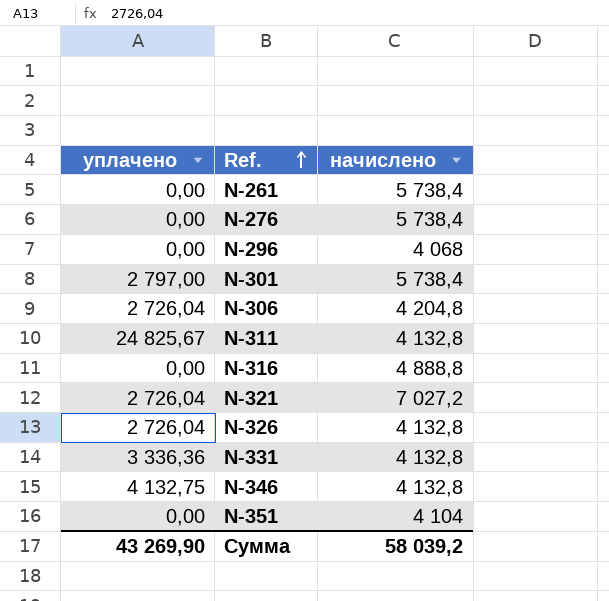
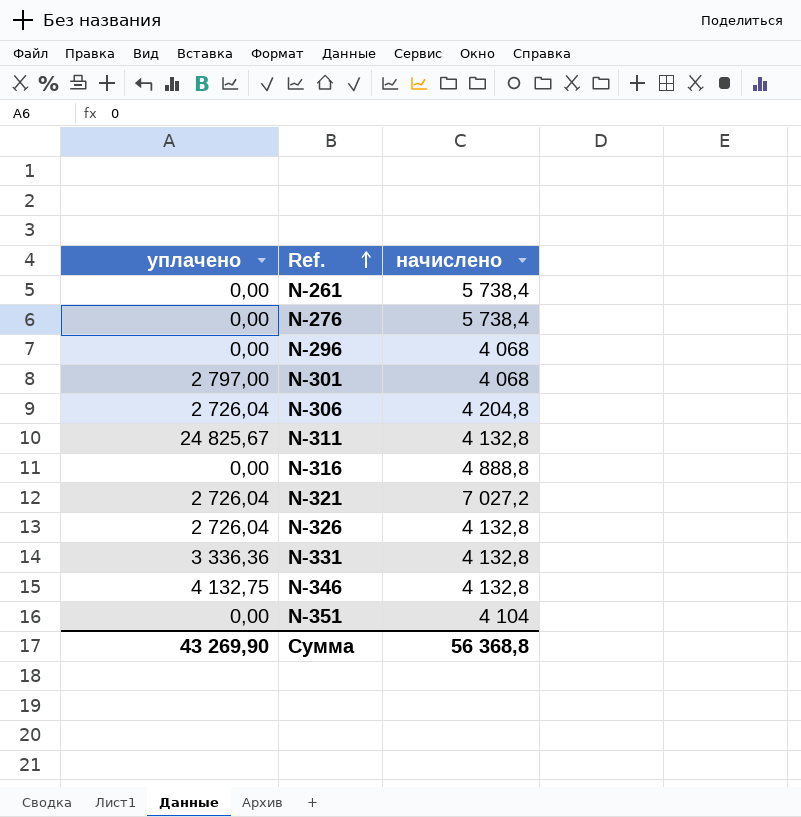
N-301 | начислено: 5 738,4 -> 4 068
Сумма | начислено: 58 039,2 -> 56 368,8

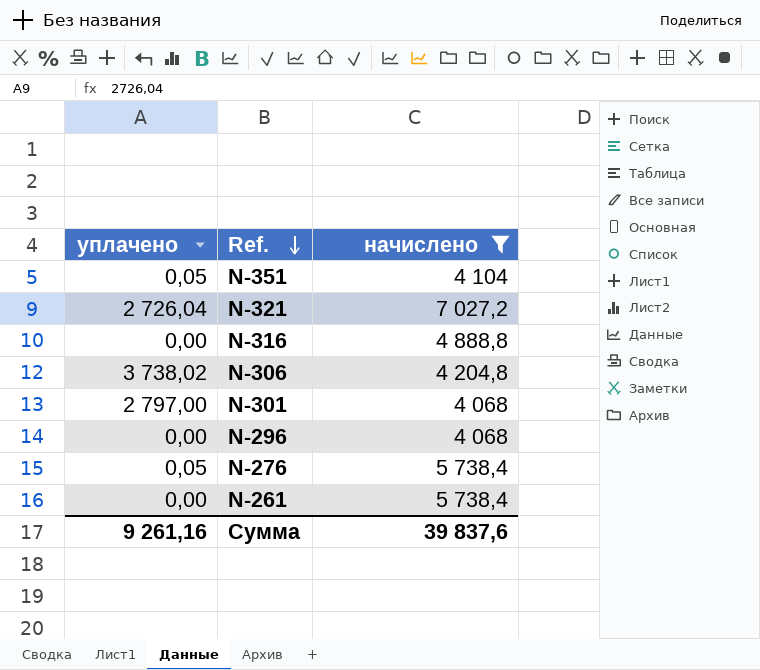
filter: none -> начислено != 4 132,8
row order: Ref. ascending -> Ref. descending
N-351 | уплачено: 0,00 -> 0,05
N-306 | уплачено: 2 726,04 -> 3 738,02
N-276 | уплачено: 0,00 -> 0,05
Сумма | уплачено: 43 269,90 -> 9 261,16
Сумма | начислено: 56 368,8 -> 39 837,6

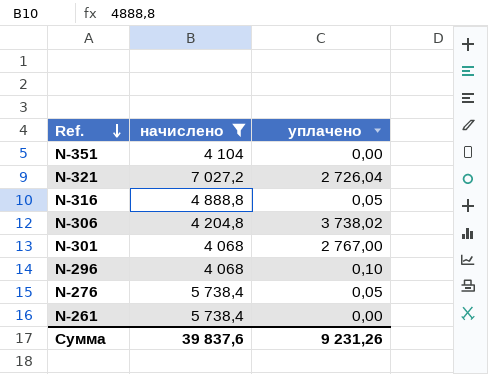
column уплачено | position: 1 -> 3
N-351 | уплачено: 0,05 -> 0,00
N-316 | уплачено: 0,00 -> 0,05
N-301 | уплачено: 2 797,00 -> 2 767,00
N-296 | уплачено: 0,00 -> 0,10
Сумма | уплачено: 9 261,16 -> 9 231,26

